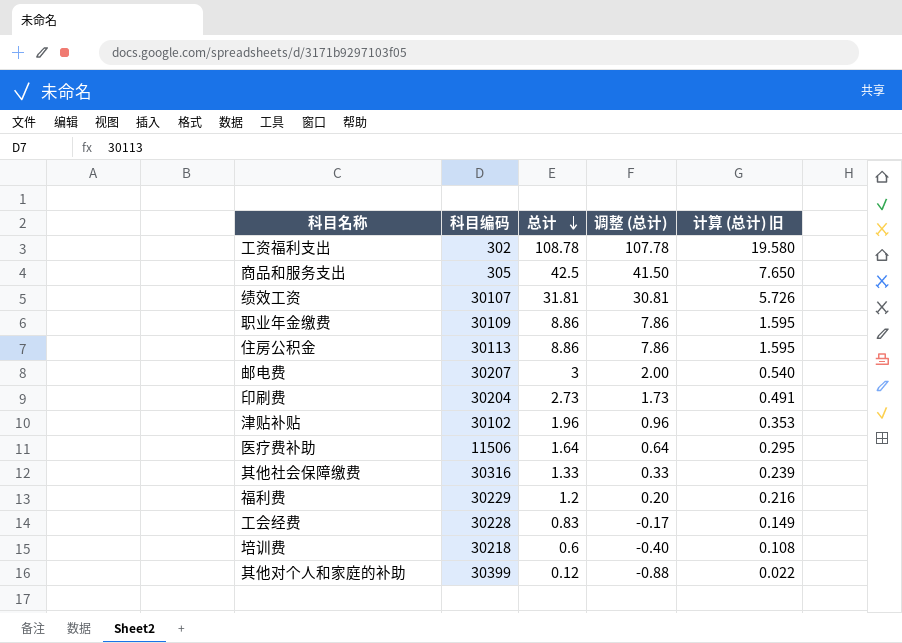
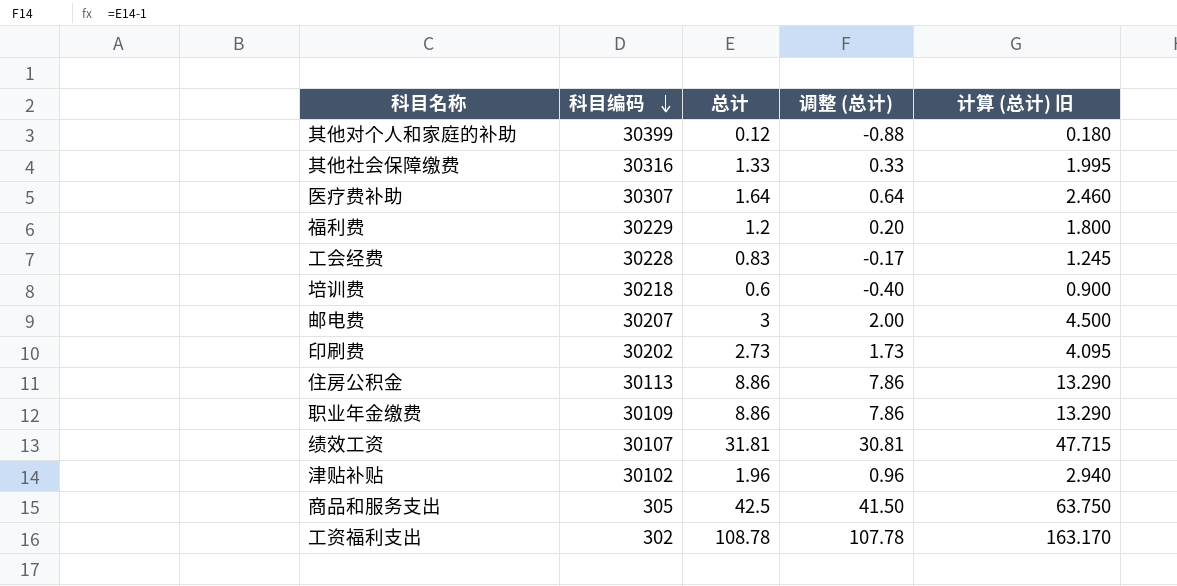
row order: 总计 descending -> 科目编码 descending
column 计算 (总计) 旧 | formula: [总计] * 0.18 -> [总计] * 1.5
医疗费补助 | 科目编码: 11506 -> 30307
印刷费 | 科目编码: 30204 -> 30202

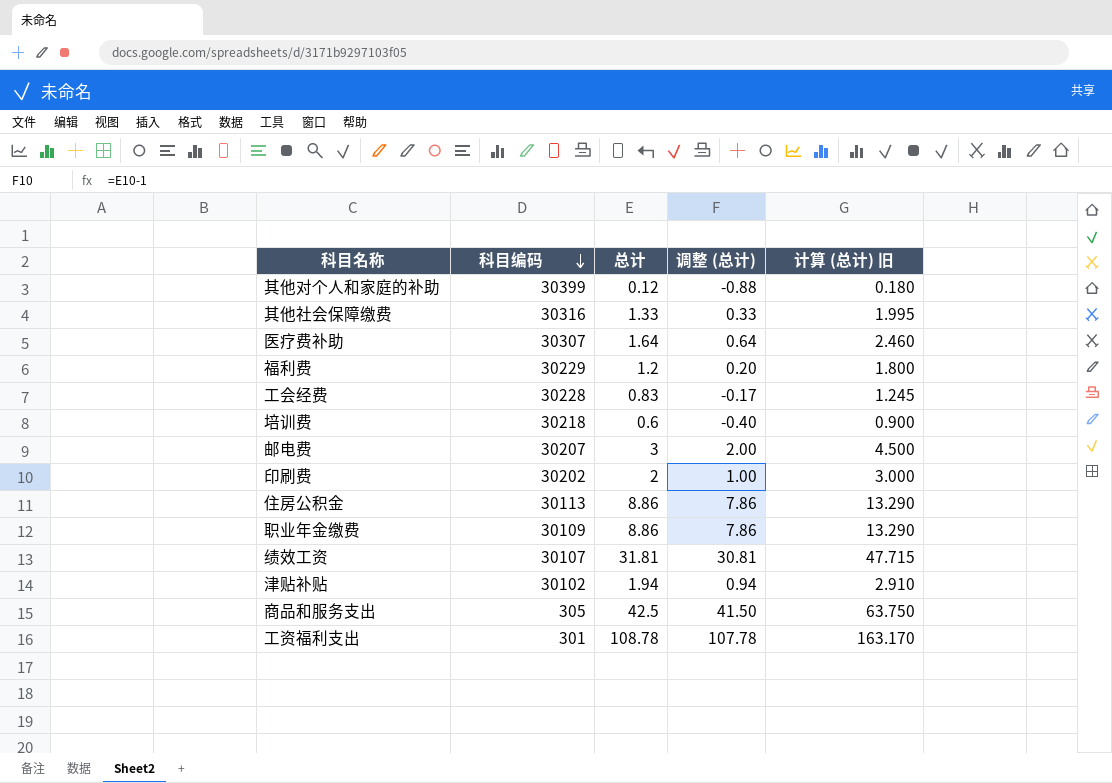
印刷费 | 总计: 2.73 -> 2
印刷费 | 调整 (总计): 1.73 -> 1.00
印刷费 | 计算 (总计) 旧: 4.095 -> 3.000
津贴补贴 | 总计: 1.96 -> 1.94
津贴补贴 | 调整 (总计): 0.96 -> 0.94
津贴补贴 | 计算 (总计) 旧: 2.940 -> 2.910
工资福利支出 | 科目编码: 302 -> 301

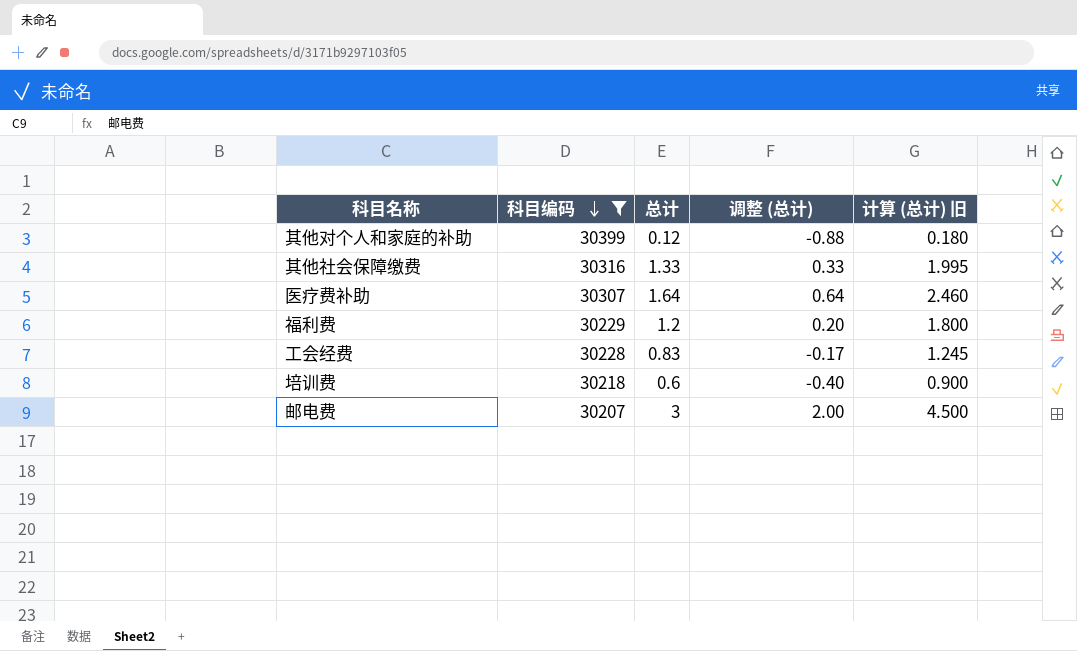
filter: none -> 科目编码 >= 30207

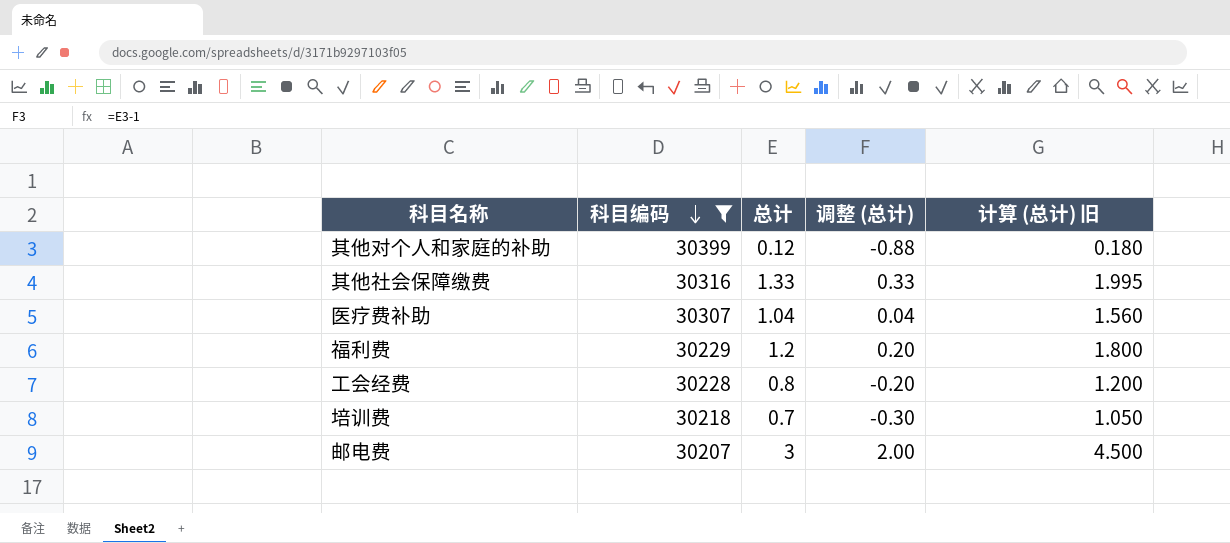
医疗费补助 | 总计: 1.64 -> 1.04
医疗费补助 | 调整 (总计): 0.64 -> 0.04
医疗费补助 | 计算 (总计) 旧: 2.460 -> 1.560
工会经费 | 总计: 0.83 -> 0.8
工会经费 | 调整 (总计): -0.17 -> -0.20
工会经费 | 计算 (总计) 旧: 1.245 -> 1.200
培训费 | 总计: 0.6 -> 0.7
培训费 | 调整 (总计): -0.40 -> -0.30
培训费 | 计算 (总计) 旧: 0.900 -> 1.050

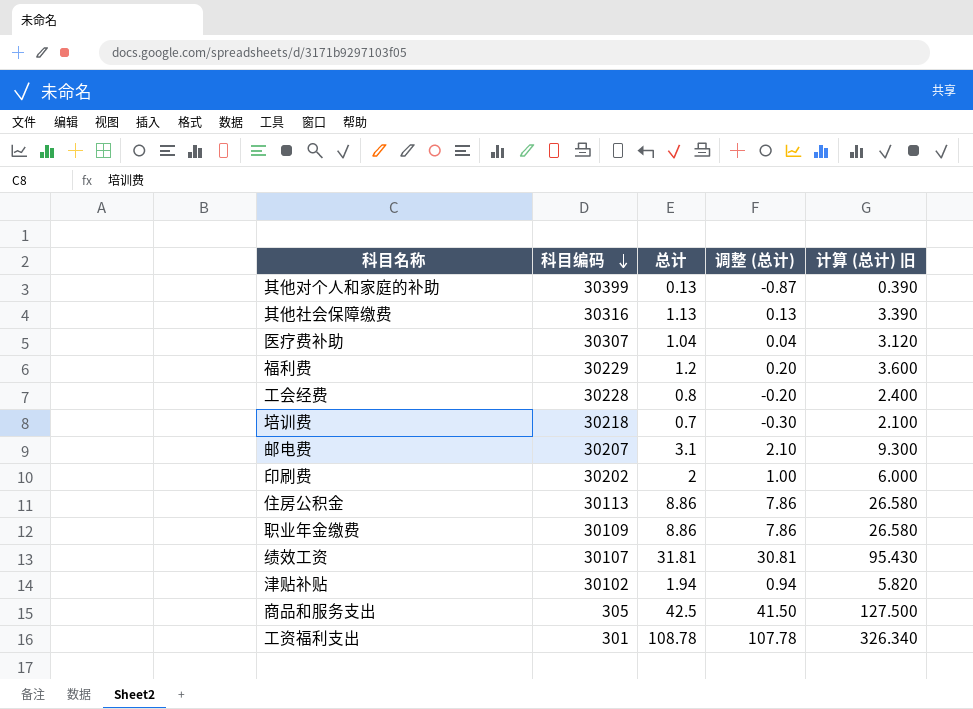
filter: 科目编码 >= 30207 -> none
column 计算 (总计) 旧 | formula: [总计] * 1.5 -> [总计] * 3
其他对个人和家庭的补助 | 总计: 0.12 -> 0.13
其他对个人和家庭的补助 | 调整 (总计): -0.88 -> -0.87
其他社会保障缴费 | 总计: 1.33 -> 1.13
其他社会保障缴费 | 调整 (总计): 0.33 -> 0.13
邮电费 | 总计: 3 -> 3.1
邮电费 | 调整 (总计): 2.00 -> 2.10

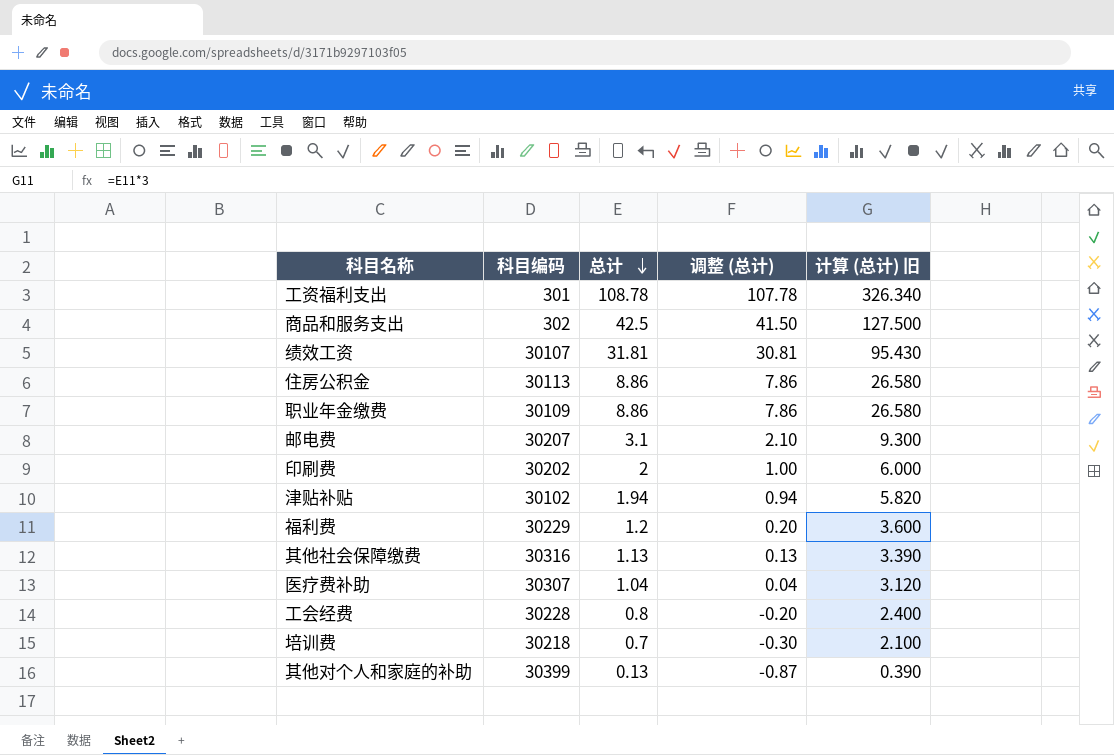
row order: 科目编码 descending -> 总计 descending
商品和服务支出 | 科目编码: 305 -> 302

